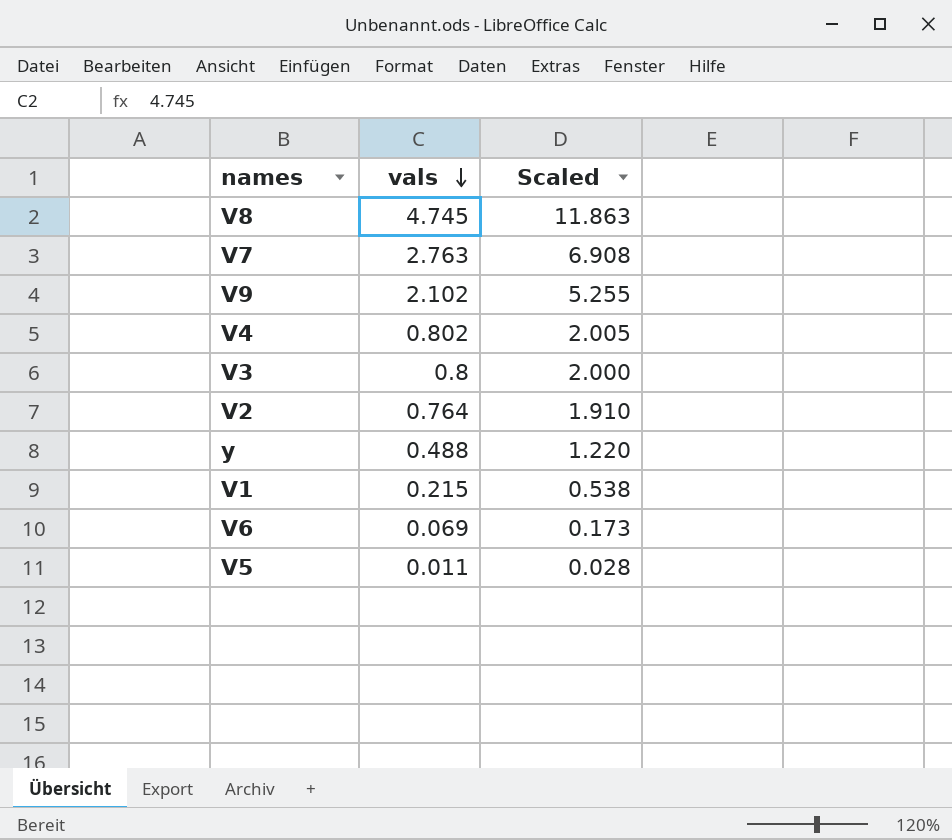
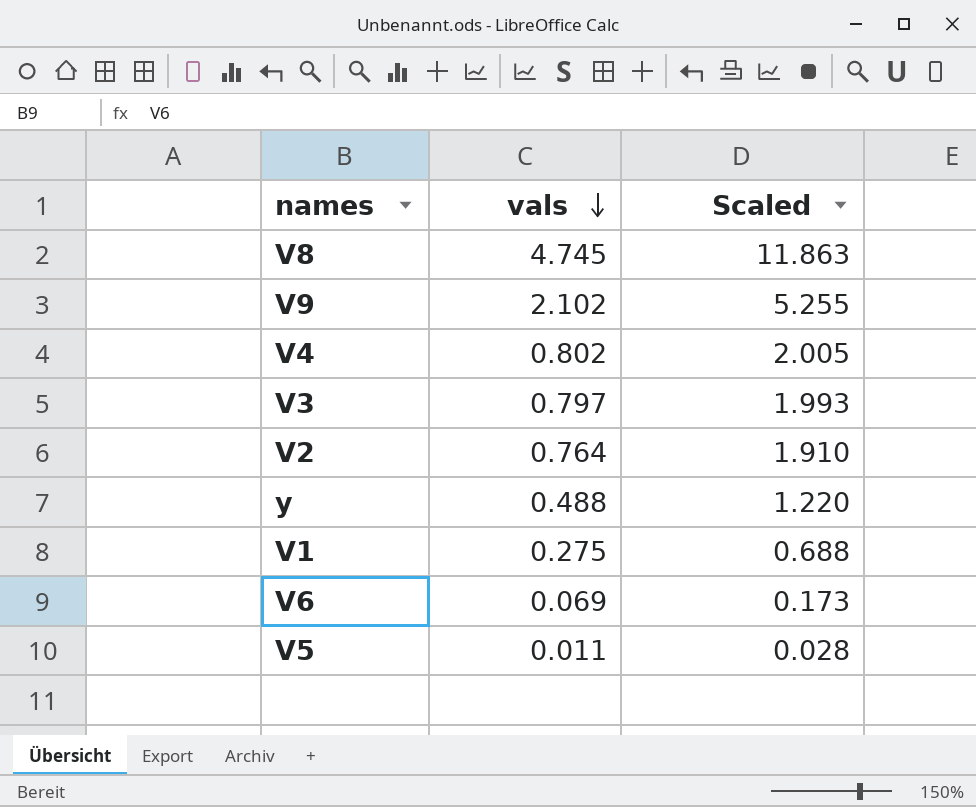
row V7: 2.763 | 6.908 -> none
V3 | vals: 0.8 -> 0.797
V3 | Scaled: 2.000 -> 1.993
V1 | vals: 0.215 -> 0.275
V1 | Scaled: 0.538 -> 0.688

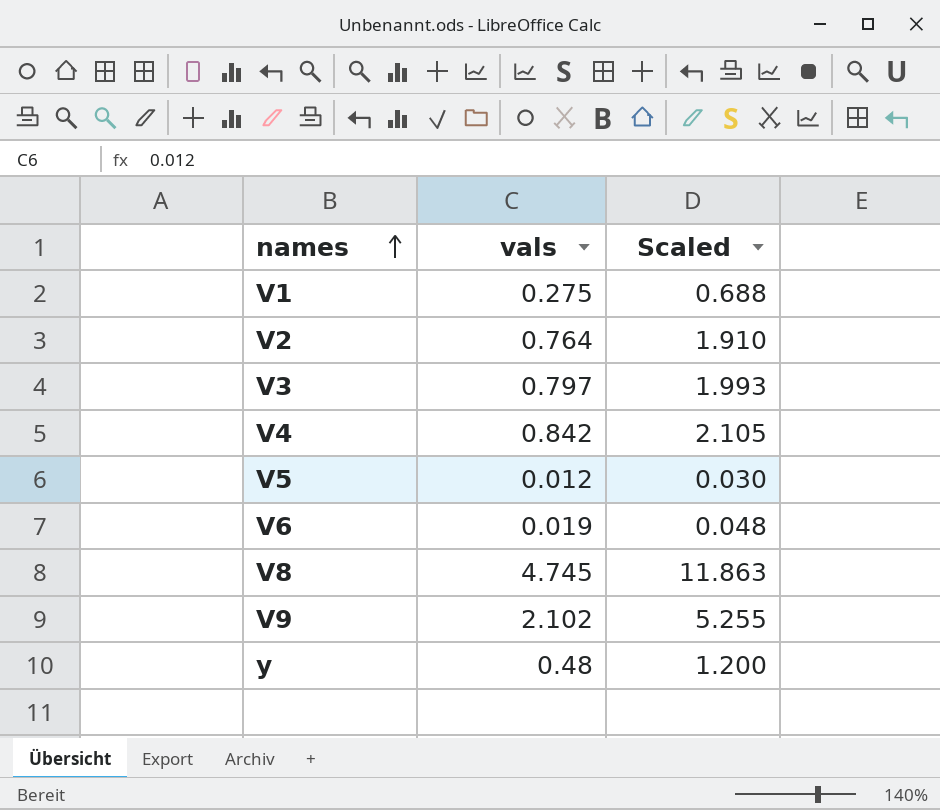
row order: vals descending -> names ascending
V4 | vals: 0.802 -> 0.842
V4 | Scaled: 2.005 -> 2.105
V5 | vals: 0.011 -> 0.012
V5 | Scaled: 0.028 -> 0.030
V6 | vals: 0.069 -> 0.019
V6 | Scaled: 0.173 -> 0.048
y | vals: 0.488 -> 0.48
y | Scaled: 1.220 -> 1.200

